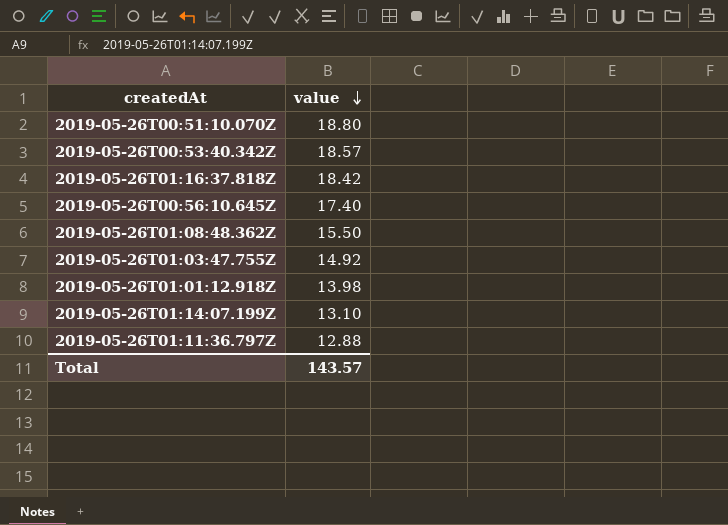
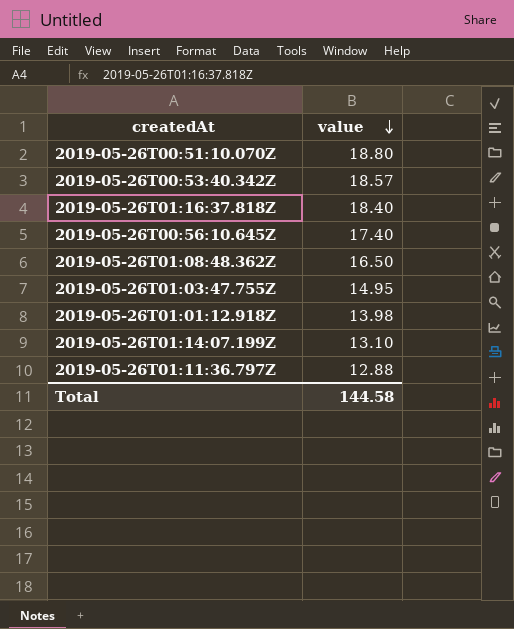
2019-05-26T01:16:37.818Z | value: 18.42 -> 18.40
2019-05-26T01:08:48.362Z | value: 15.50 -> 16.50
2019-05-26T01:03:47.755Z | value: 14.92 -> 14.95
Total | value: 143.57 -> 144.58

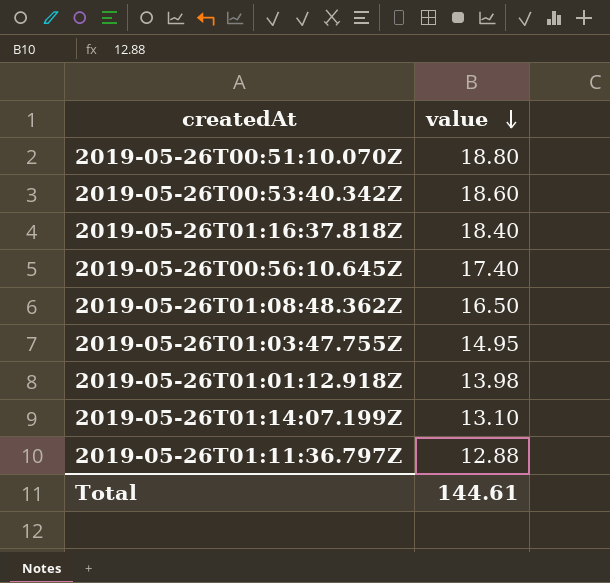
2019-05-26T00:53:40.342Z | value: 18.57 -> 18.60
Total | value: 144.58 -> 144.61

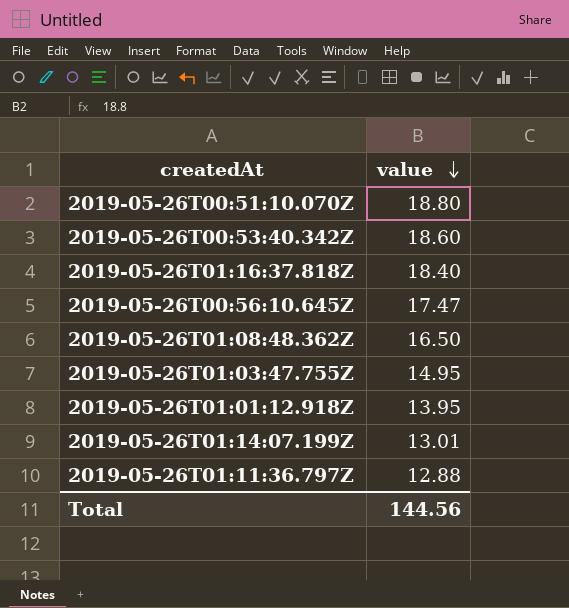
2019-05-26T00:56:10.645Z | value: 17.40 -> 17.47
2019-05-26T01:01:12.918Z | value: 13.98 -> 13.95
2019-05-26T01:14:07.199Z | value: 13.10 -> 13.01
Total | value: 144.61 -> 144.56

